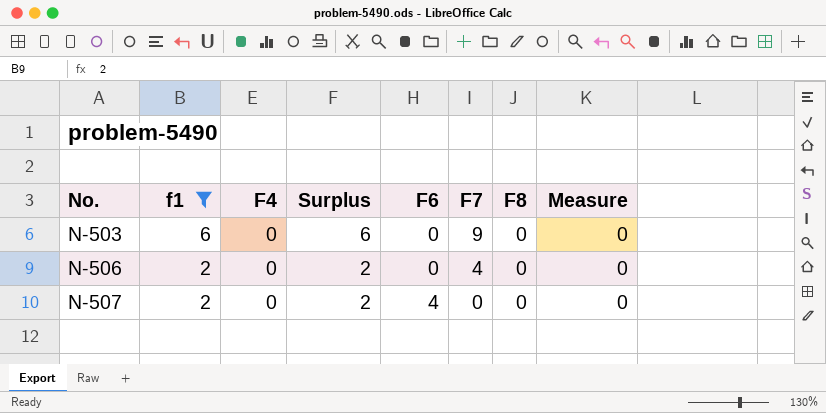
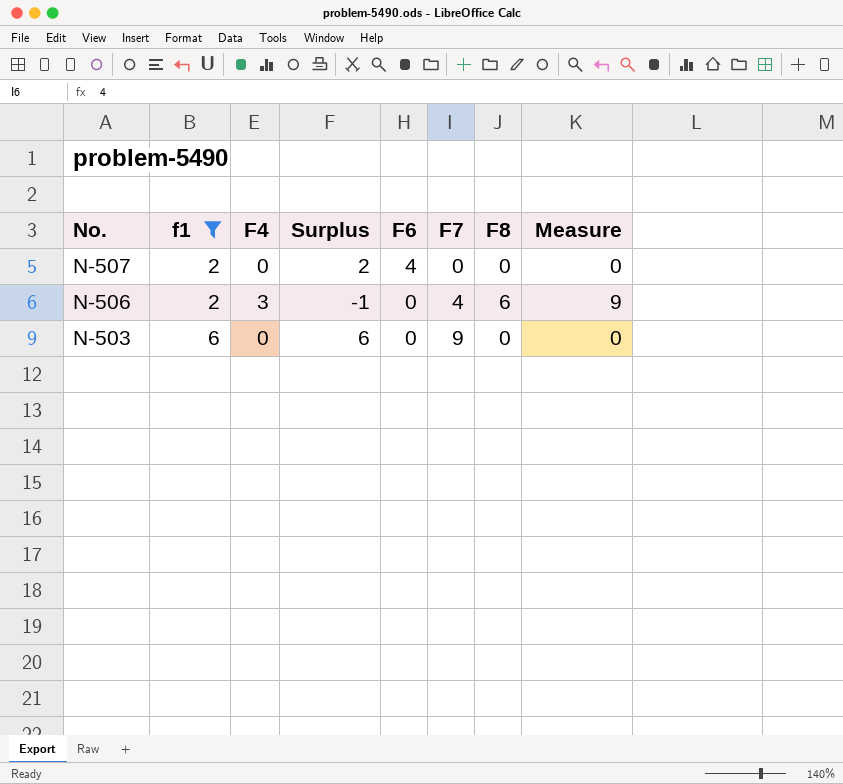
row order: No. ascending -> No. descending
N-506 | F4: 0 -> 3
N-506 | Surplus: 2 -> -1
N-506 | F8: 0 -> 6
N-506 | Measure: 0 -> 9

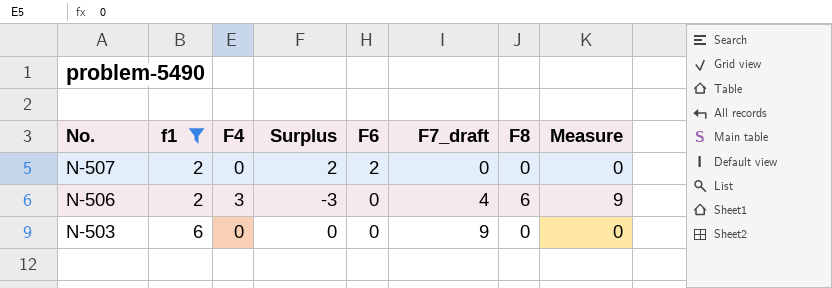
column Surplus | formula: [f1] - [F4] -> [F6] - [F4]
column name: F7 -> F7_draft
N-507 | F6: 4 -> 2

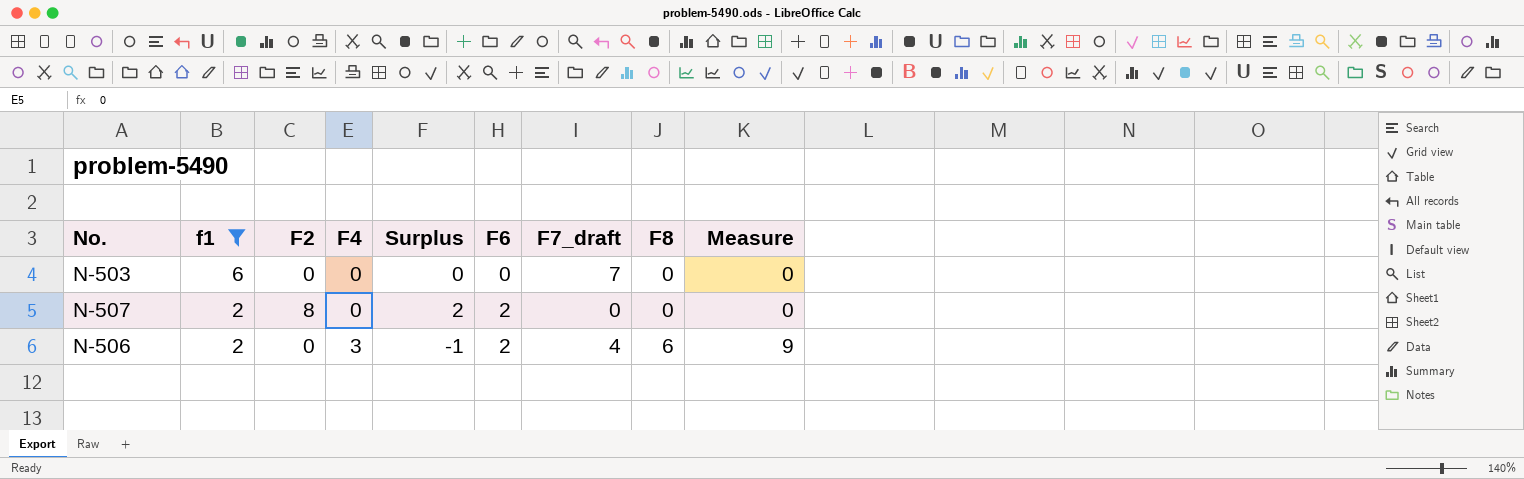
row order: No. descending -> f1 descending
column F2 | position: none -> 3
N-503 | F7_draft: 9 -> 7
N-506 | Surplus: -3 -> -1
N-506 | F6: 0 -> 2

